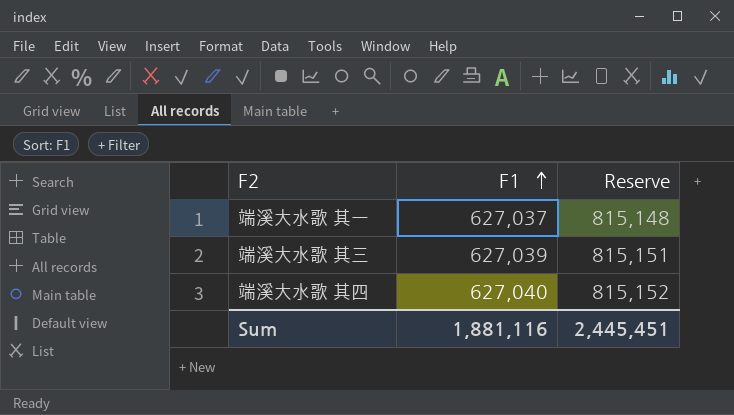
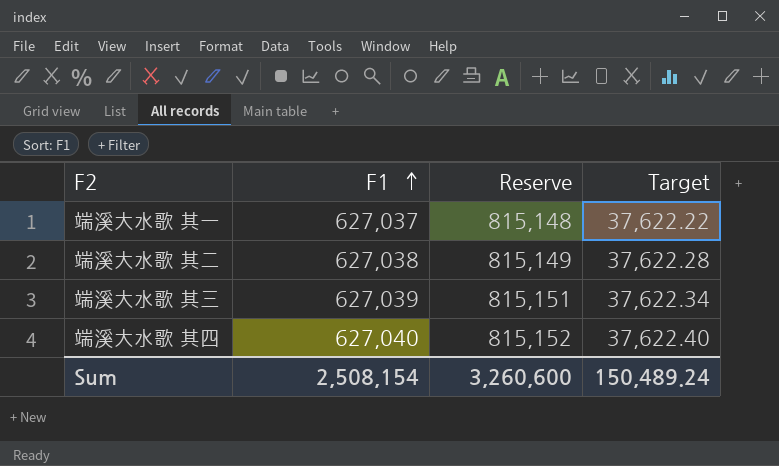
column Target | formula: none -> [F1] * 0.06
row 端溪大水歌 其二: none -> 627,038 | 815,149 | 37,622.28
Sum | F1: 1,881,116 -> 2,508,154
Sum | Reserve: 2,445,451 -> 3,260,600

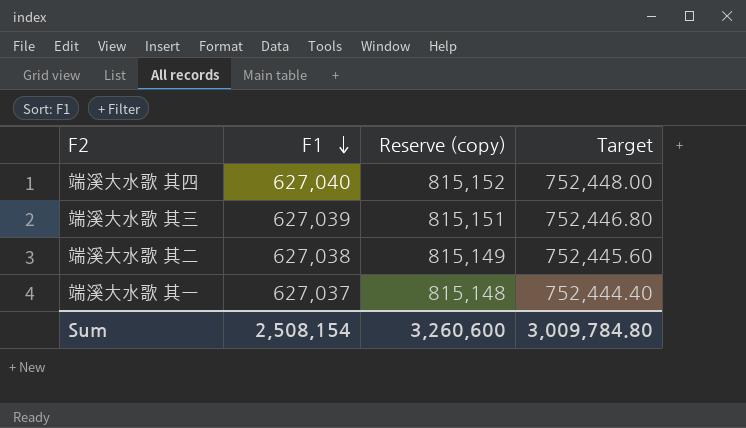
row order: F1 ascending -> F1 descending
column name: Reserve -> Reserve (copy)
column Target | formula: [F1] * 0.06 -> [F1] * 1.2
Sum | Target: 150,489.24 -> 3,009,784.80

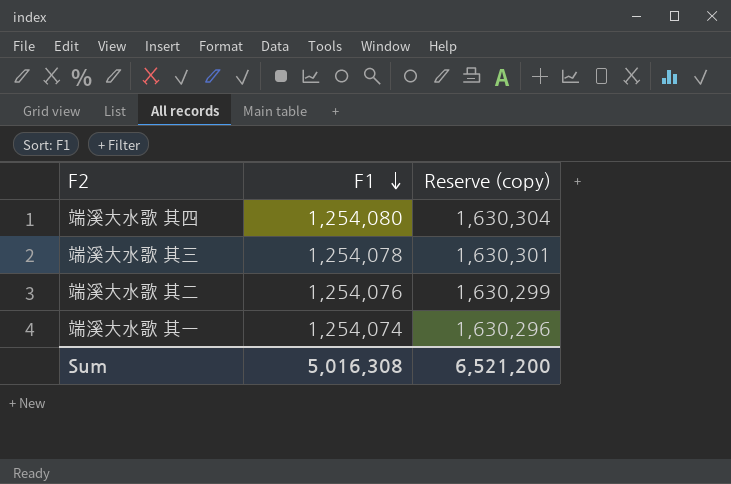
column Target | formula: [F1] * 1.2 -> none
端溪大水歌 其四 | F1: 627,040 -> 1,254,080
端溪大水歌 其四 | Reserve (copy): 815,152 -> 1,630,304
端溪大水歌 其三 | F1: 627,039 -> 1,254,078
端溪大水歌 其三 | Reserve (copy): 815,151 -> 1,630,301
端溪大水歌 其二 | F1: 627,038 -> 1,254,076
端溪大水歌 其二 | Reserve (copy): 815,149 -> 1,630,299
端溪大水歌 其一 | F1: 627,037 -> 1,254,074
端溪大水歌 其一 | Reserve (copy): 815,148 -> 1,630,296
Sum | F1: 2,508,154 -> 5,016,308
Sum | Reserve (copy): 3,260,600 -> 6,521,200

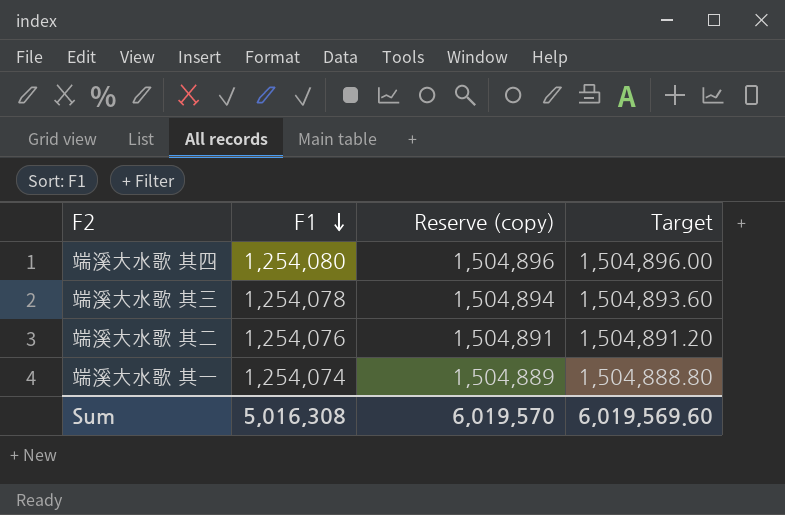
column Reserve (copy) | formula: [F1] * 1.3 -> [F1] * 1.2
column Target | formula: none -> [F1] * 1.2
Sum | Reserve (copy): 6,521,200 -> 6,019,570

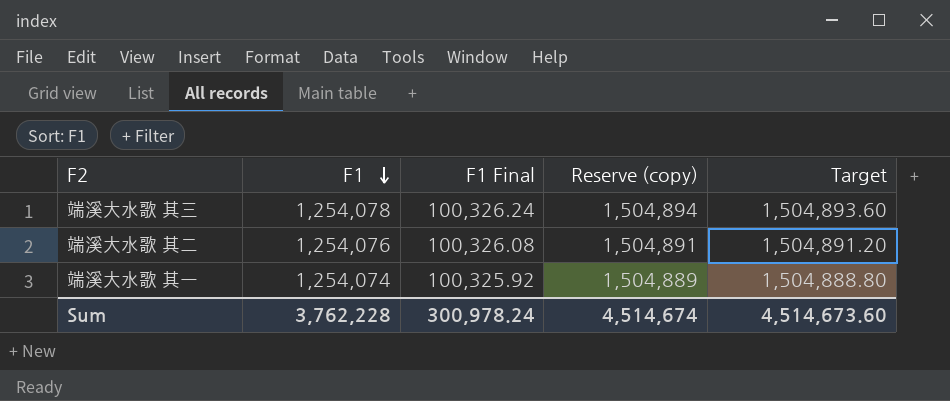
column F1 Final | formula: none -> [F1] * 0.08
row 端溪大水歌 其四: 1,254,080 | 1,504,896 | 1,504,896.00 -> none
Sum | F1: 5,016,308 -> 3,762,228
Sum | Reserve (copy): 6,019,570 -> 4,514,674
Sum | Target: 6,019,569.60 -> 4,514,673.60

